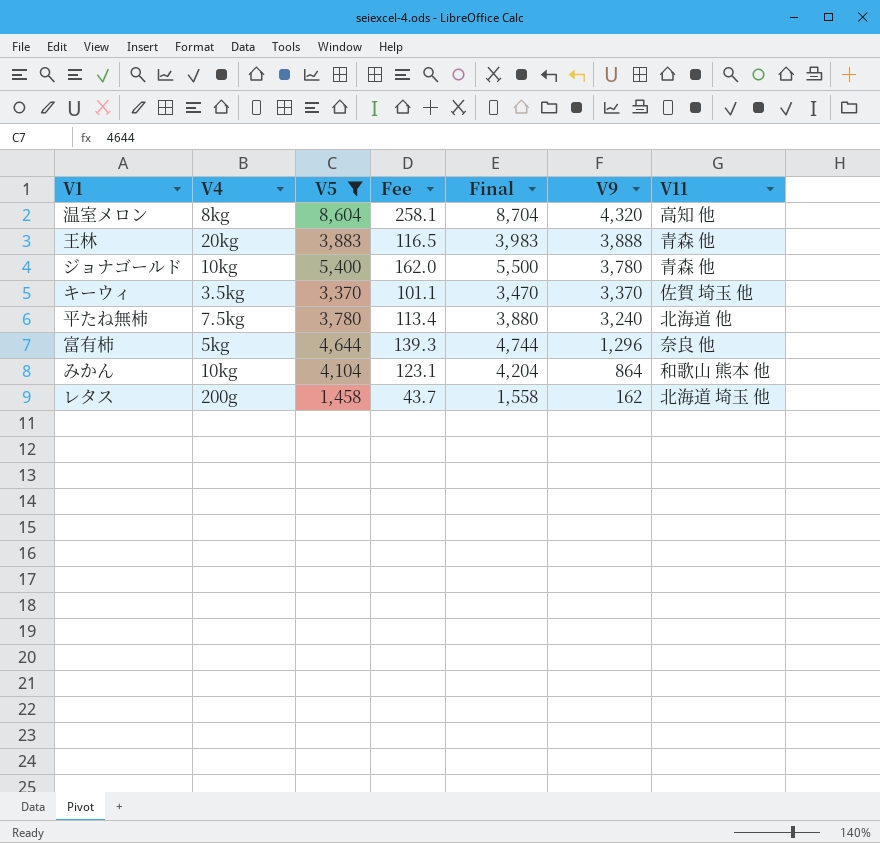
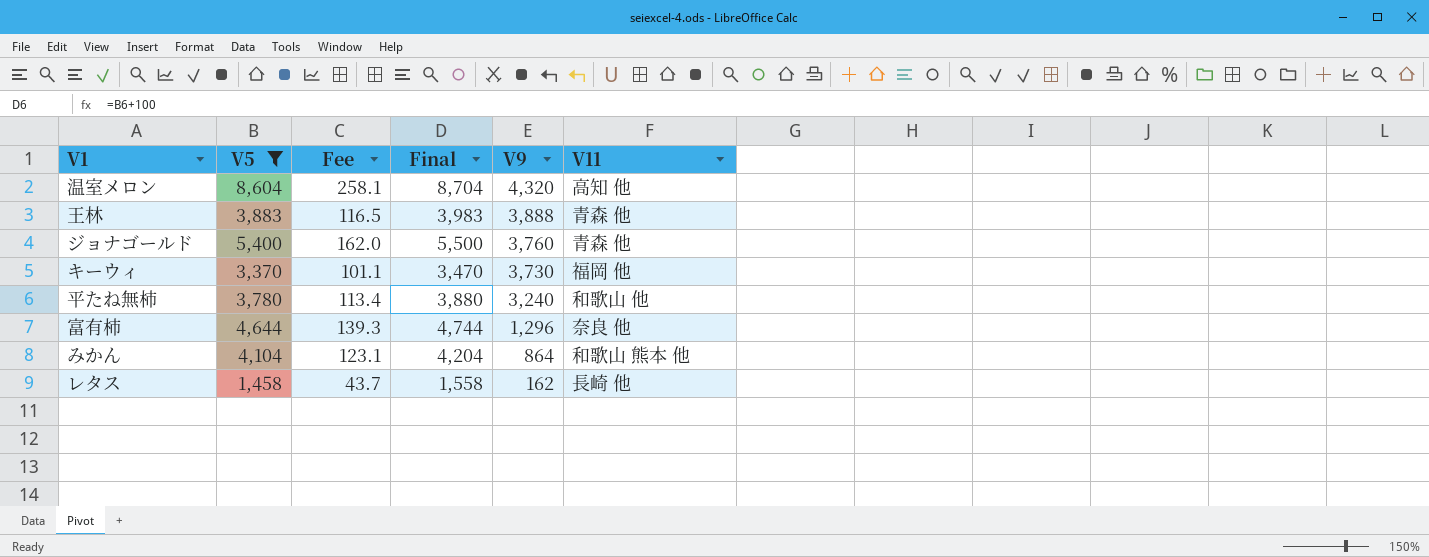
column V4 | position: 2 -> none
ジョナゴールド | V9: 3,780 -> 3,760
キーウィ | V9: 3,370 -> 3,730
キーウィ | V11: 佐賀 埼玉 他 -> 福岡 他
平たね無柿 | V11: 北海道 他 -> 和歌山 他
レタス | V11: 北海道 埼玉 他 -> 長崎 他

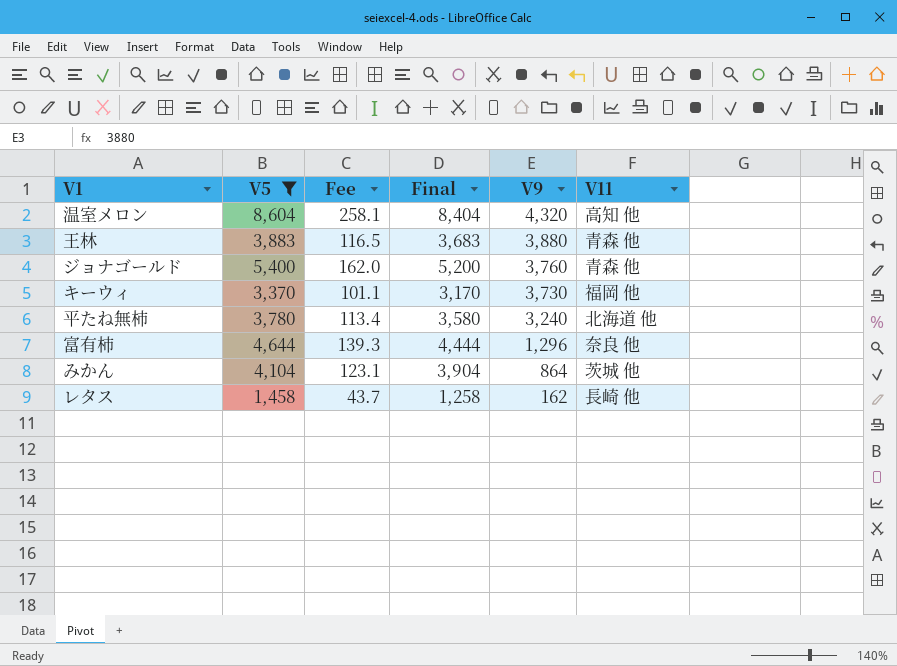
column Final | formula: [V5] + 100 -> [V5] - 200
王林 | V9: 3,888 -> 3,880
平たね無柿 | V11: 和歌山 他 -> 北海道 他
みかん | V11: 和歌山 熊本 他 -> 茨城 他

